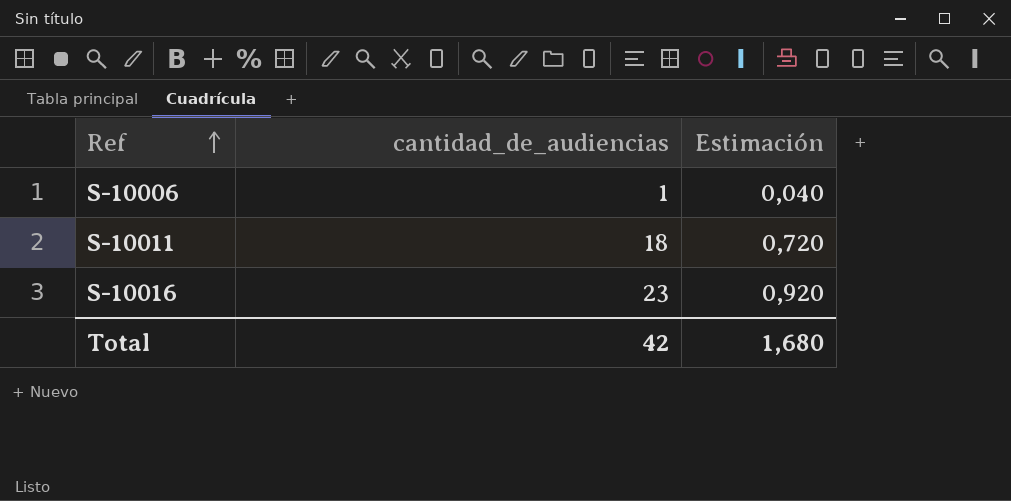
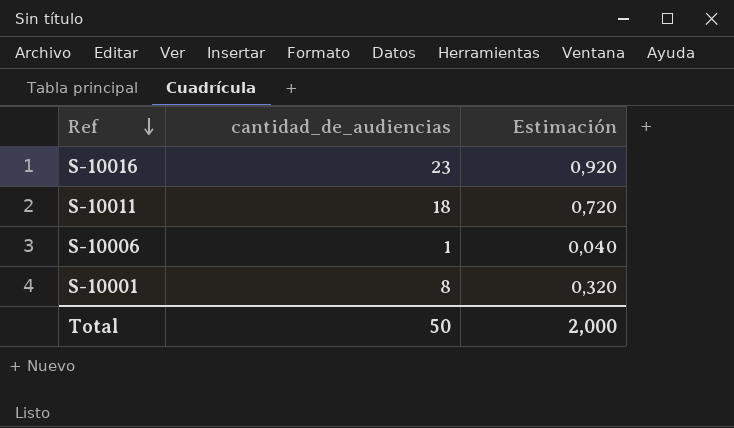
row order: Ref ascending -> Ref descending
row S-10001: none -> 8 | 0,320
Total | cantidad_de_audiencias: 42 -> 50
Total | Estimación: 1,680 -> 2,000

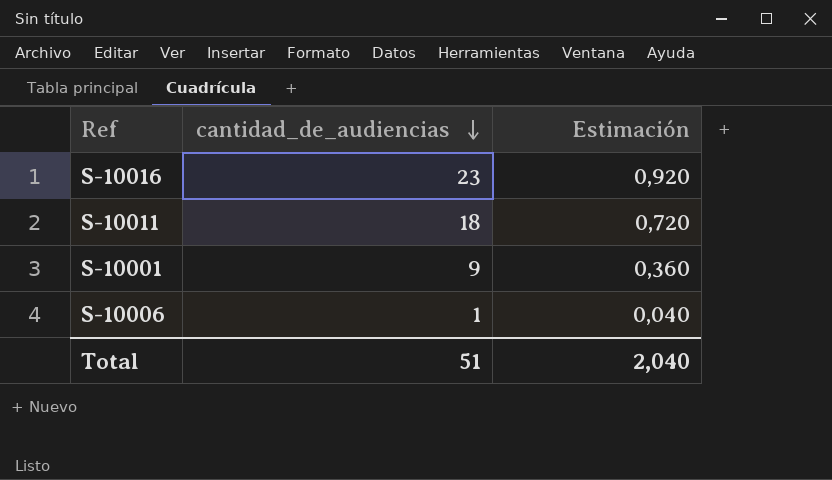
row order: Ref descending -> cantidad_de_audiencias descending
S-10001 | cantidad_de_audiencias: 8 -> 9
S-10001 | Estimación: 0,320 -> 0,360
Total | cantidad_de_audiencias: 50 -> 51
Total | Estimación: 2,000 -> 2,040

